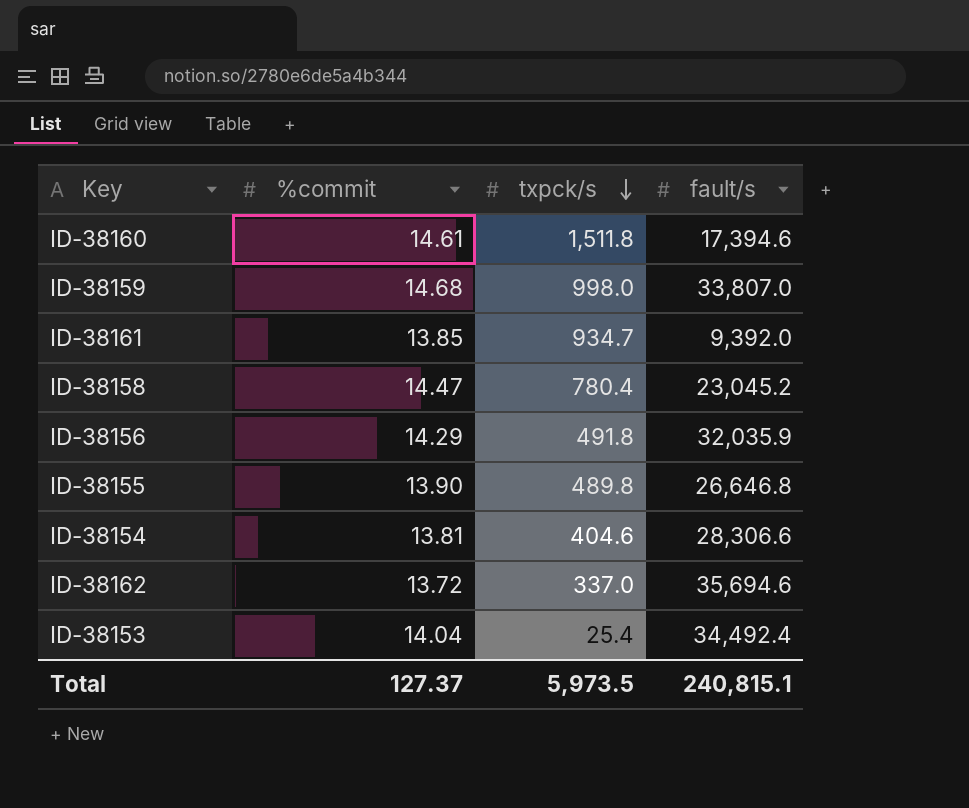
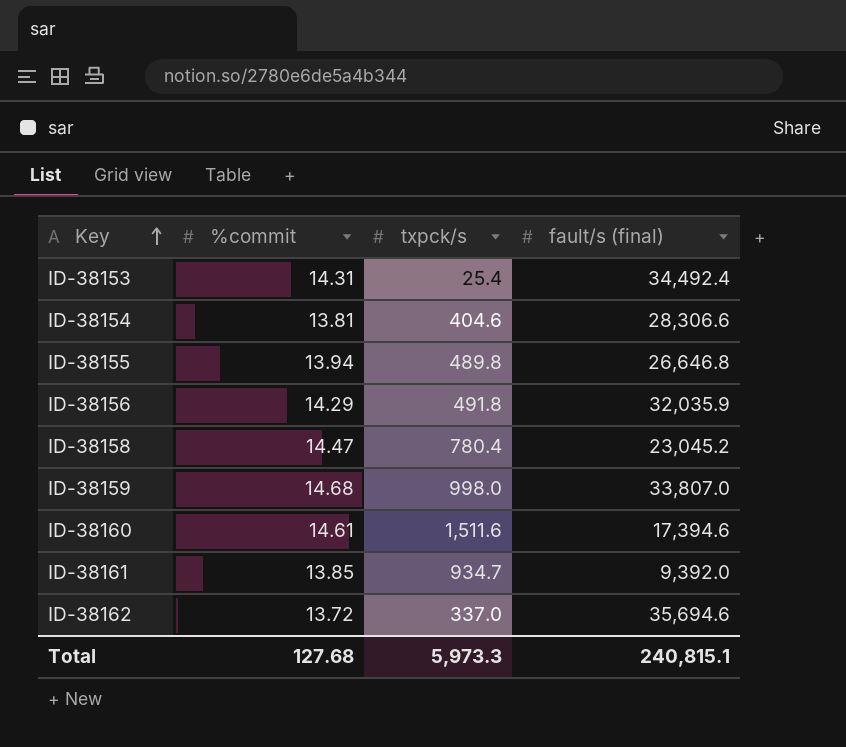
row order: txpck/s descending -> Key ascending
column name: fault/s -> fault/s (final)
ID-38153 | %commit: 14.04 -> 14.31
ID-38155 | %commit: 13.90 -> 13.94
ID-38160 | txpck/s: 1,511.8 -> 1,511.6
Total | %commit: 127.37 -> 127.68
Total | txpck/s: 5,973.5 -> 5,973.3

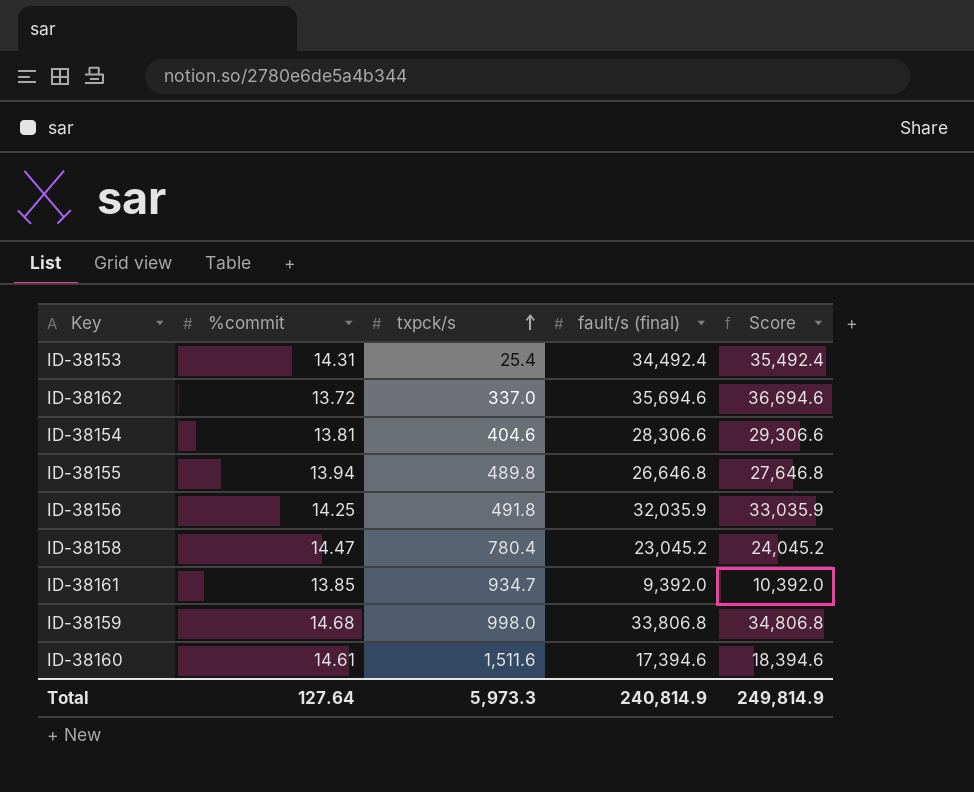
row order: Key ascending -> txpck/s ascending
column Score | formula: none -> [fault/s (final)] + 1000
ID-38156 | %commit: 14.29 -> 14.25
ID-38159 | fault/s (final): 33,807.0 -> 33,806.8
Total | %commit: 127.68 -> 127.64
Total | fault/s (final): 240,815.1 -> 240,814.9

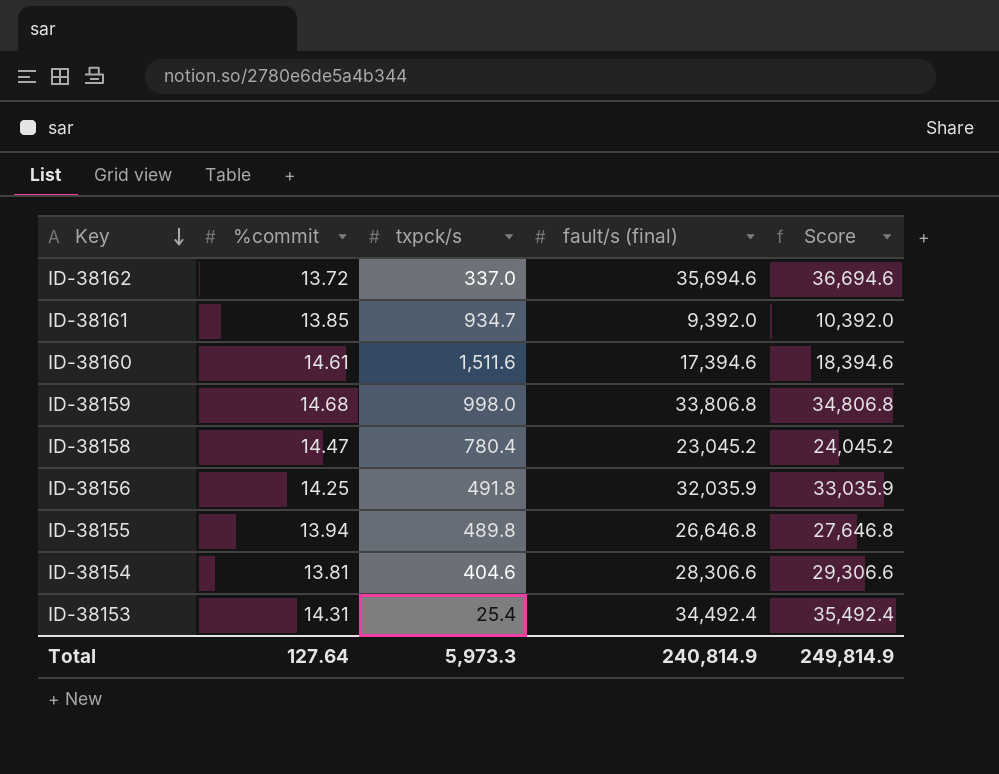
row order: txpck/s ascending -> Key descending

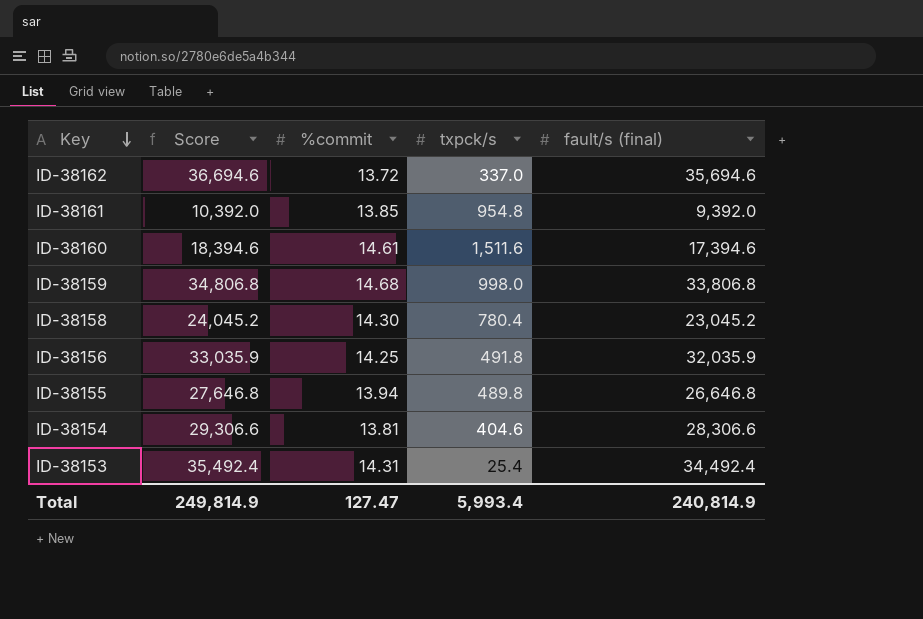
column Score | position: 5 -> 2
ID-38161 | txpck/s: 934.7 -> 954.8
ID-38158 | %commit: 14.47 -> 14.30
Total | %commit: 127.64 -> 127.47
Total | txpck/s: 5,973.3 -> 5,993.4

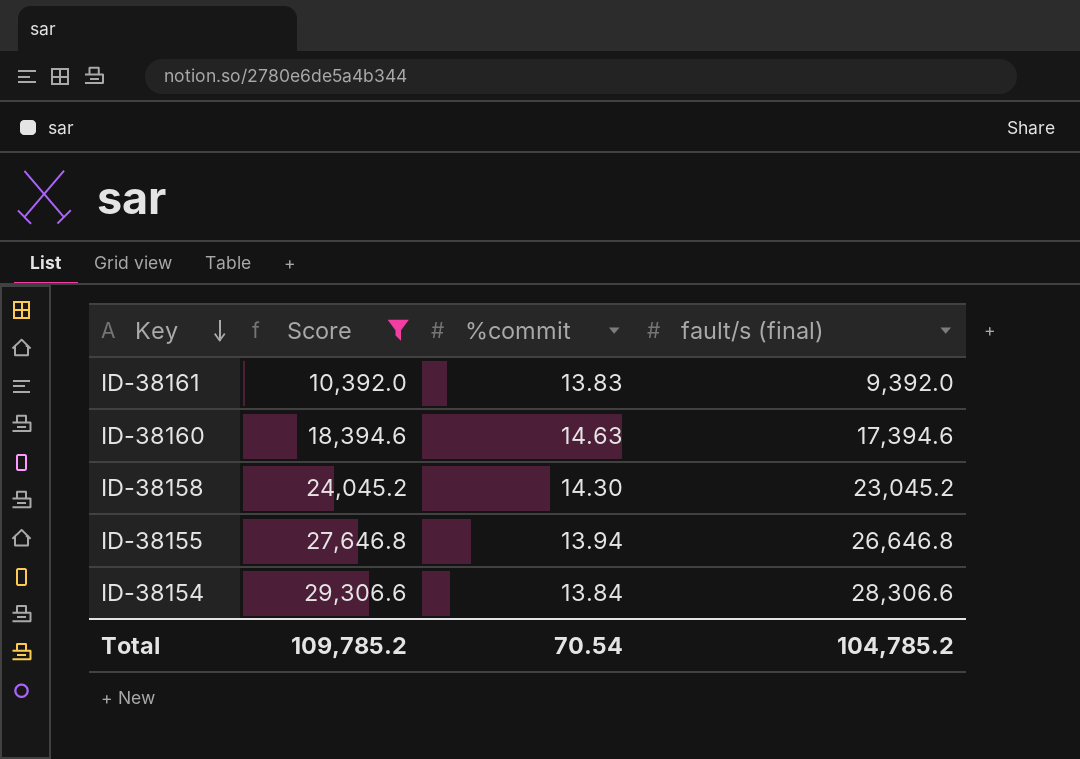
filter: none -> Score <= 29,306.6
column txpck/s | position: 4 -> none
ID-38161 | %commit: 13.85 -> 13.83
ID-38160 | %commit: 14.61 -> 14.63
ID-38154 | %commit: 13.81 -> 13.84
Total | Score: 249,814.9 -> 109,785.2
Total | %commit: 127.47 -> 70.54
Total | fault/s (final): 240,814.9 -> 104,785.2

